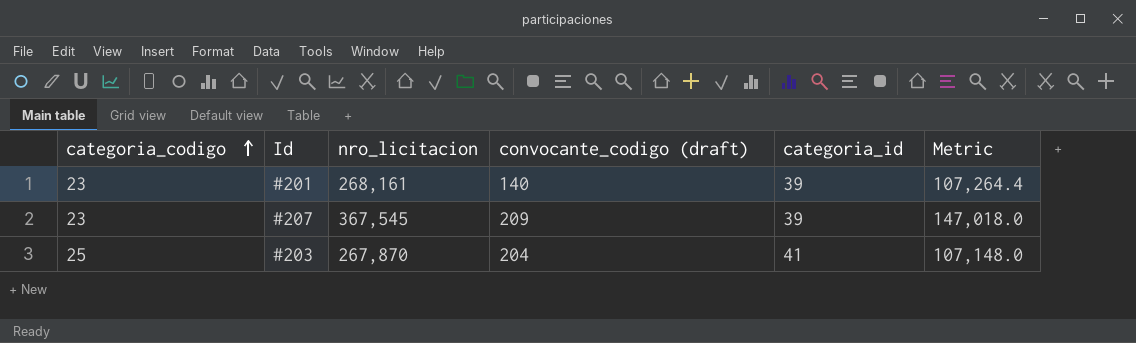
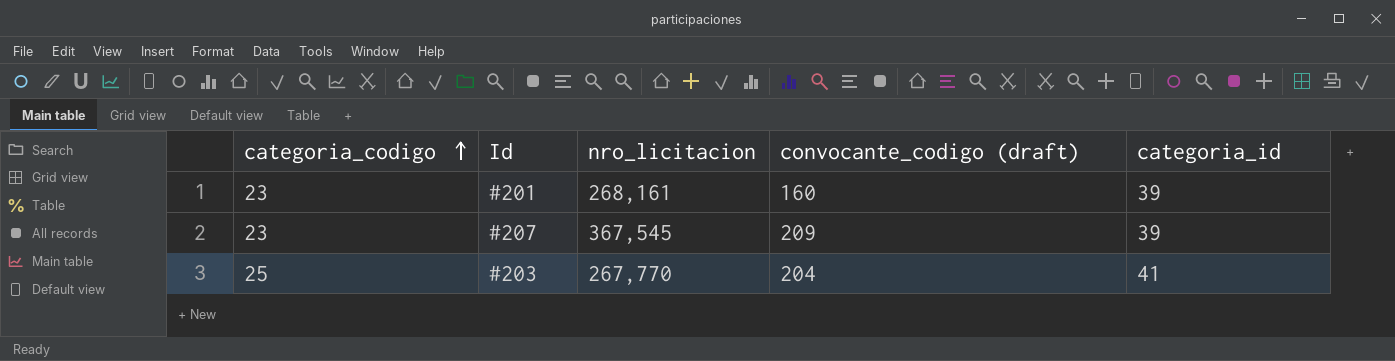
column Metric | formula: [nro_licitacion] * 0.4 -> none
#201 | convocante_codigo (draft): 140 -> 160
#203 | nro_licitacion: 267,870 -> 267,770

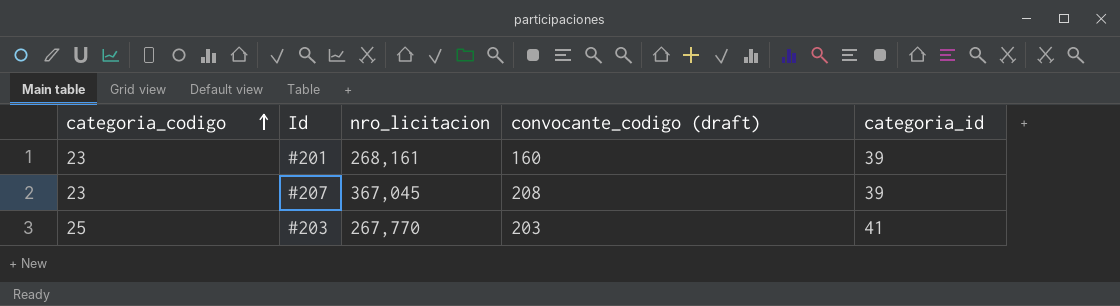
#207 | nro_licitacion: 367,545 -> 367,045
#207 | convocante_codigo (draft): 209 -> 208
#203 | convocante_codigo (draft): 204 -> 203

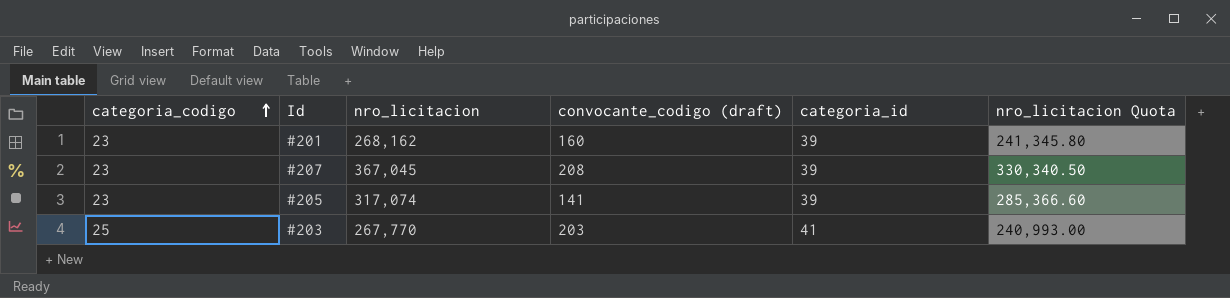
column nro_licitacion Quota | formula: none -> [nro_licitacion] * 0.9
#201 | nro_licitacion: 268,161 -> 268,162
row #205: none -> 23 | 317,074 | 141 | 39 | 285,366.60

